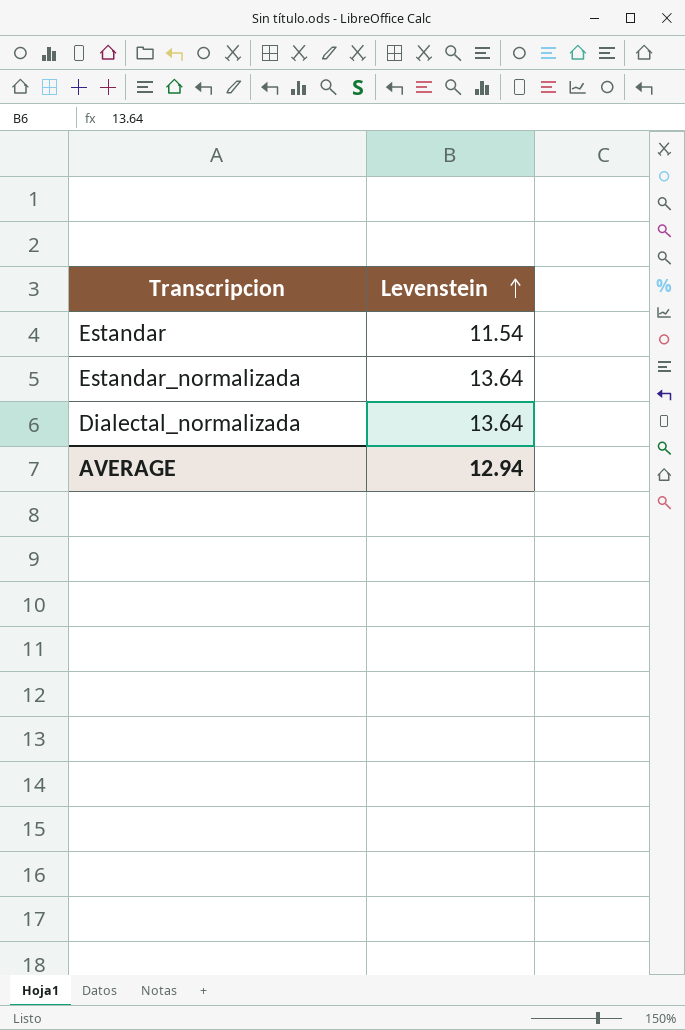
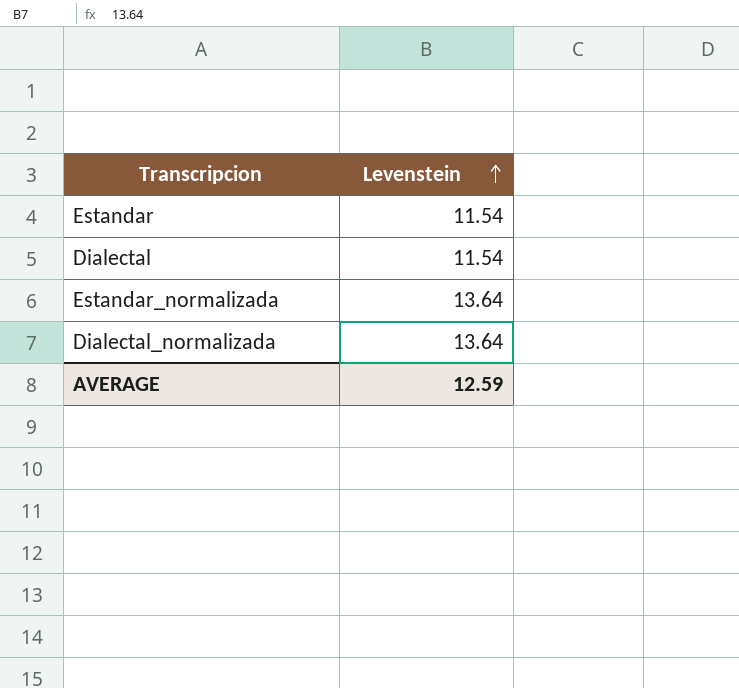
row Dialectal: none -> 11.54
AVERAGE | Levenstein: 12.94 -> 12.59

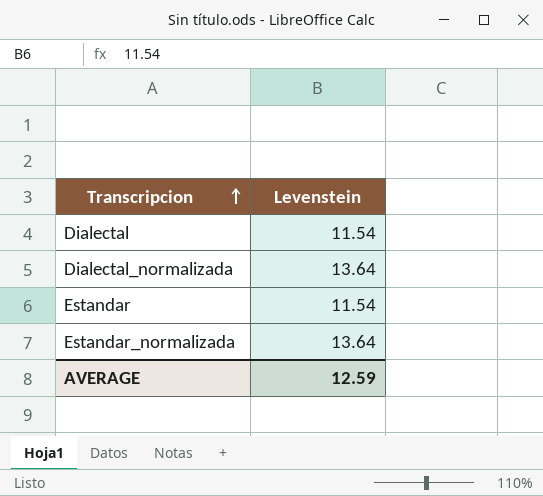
row order: Levenstein ascending -> Transcripcion ascending

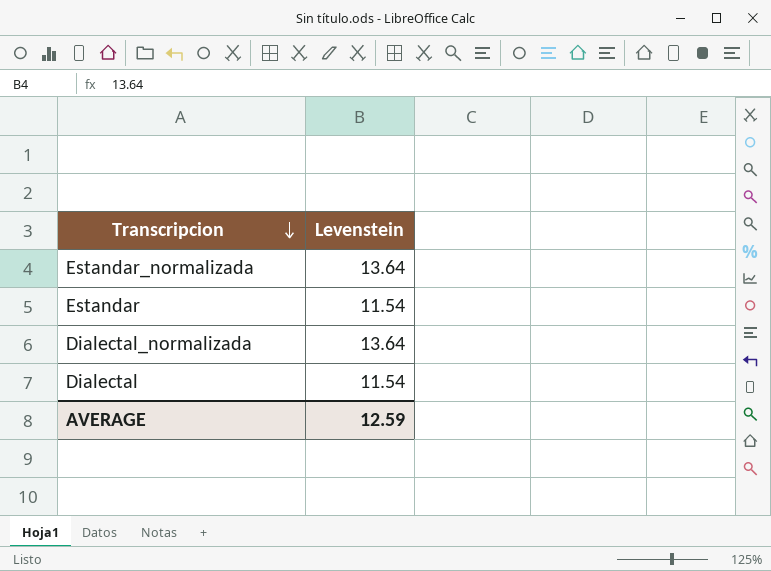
row order: Transcripcion ascending -> Transcripcion descending

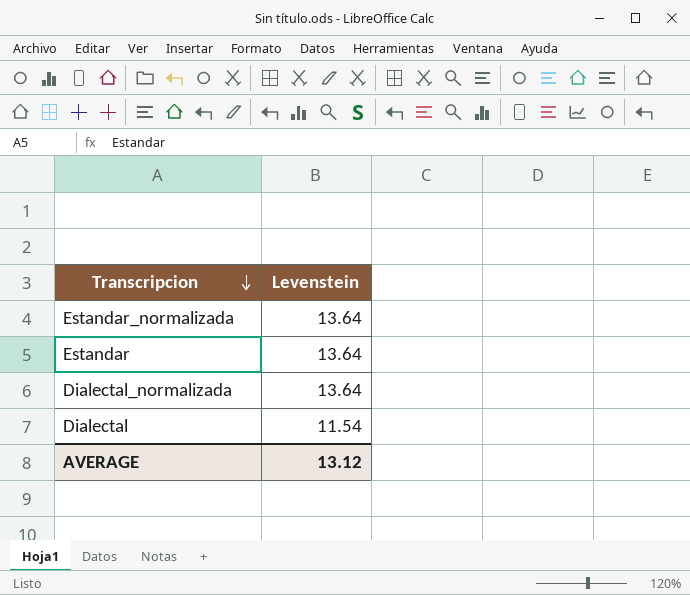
Estandar | Levenstein: 11.54 -> 13.64
AVERAGE | Levenstein: 12.59 -> 13.12

